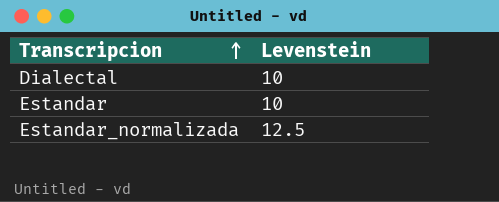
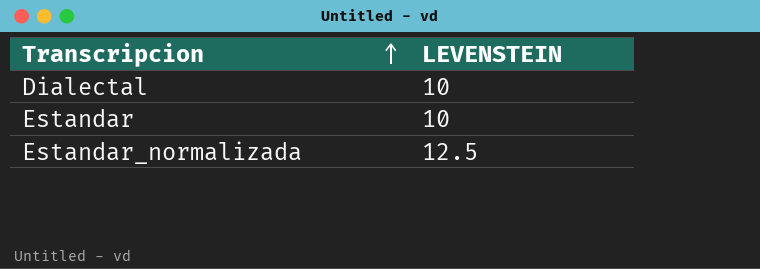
column name: Levenstein -> LEVENSTEIN

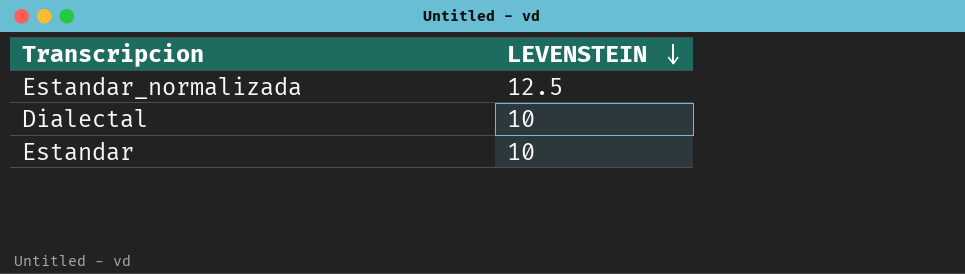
row order: Transcripcion ascending -> LEVENSTEIN descending

